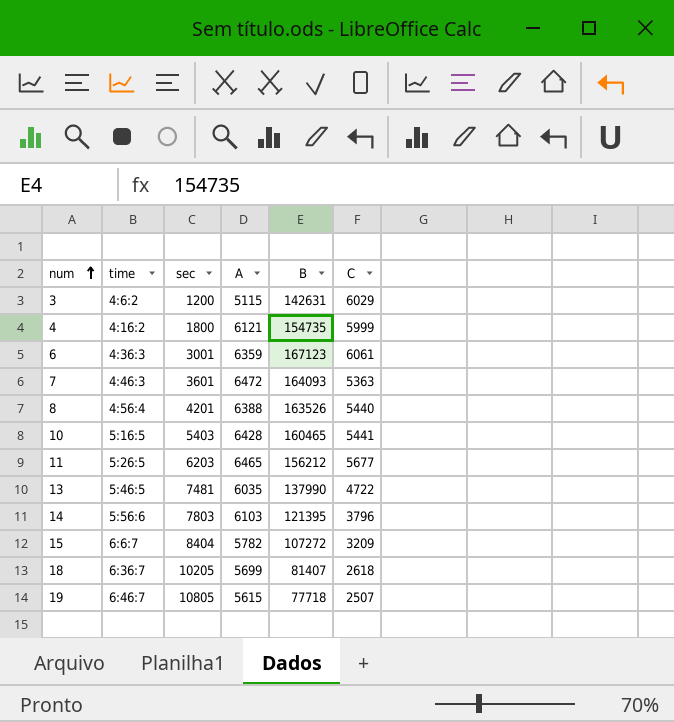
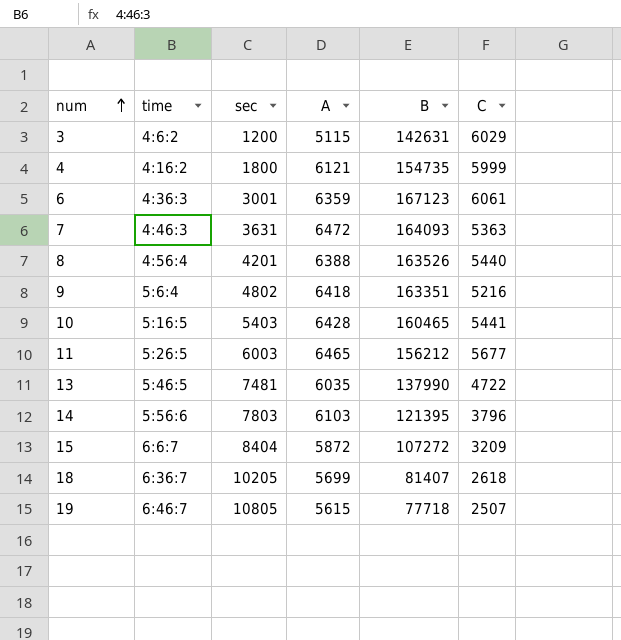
7 | sec: 3601 -> 3631
row 9: none -> 5:6:4 | 4802 | 6418 | 163351 | 5216
11 | sec: 6203 -> 6003
15 | A: 5782 -> 5872

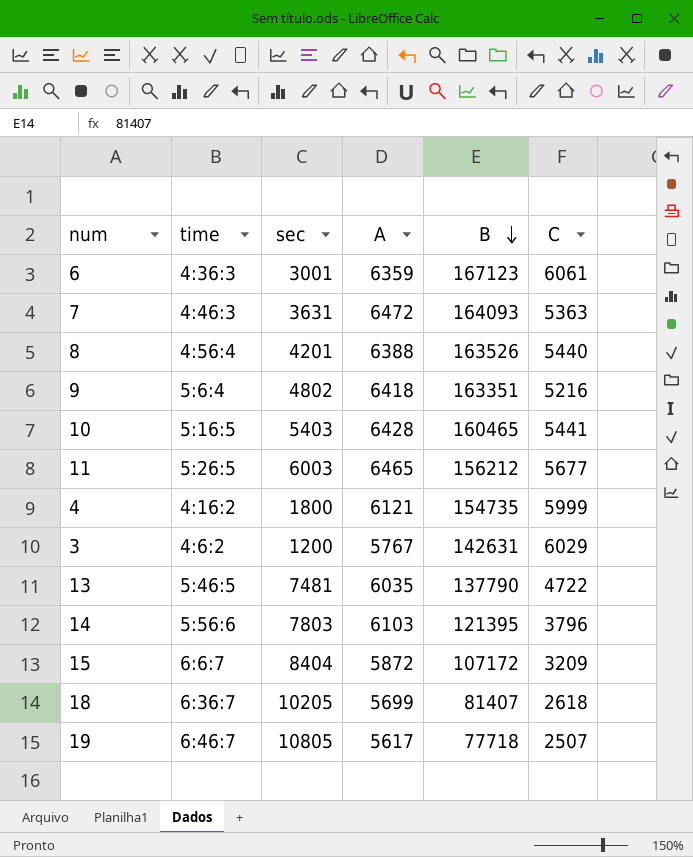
row order: num ascending -> B descending
3 | A: 5115 -> 5767
13 | B: 137990 -> 137790
15 | B: 107272 -> 107172
19 | A: 5615 -> 5617

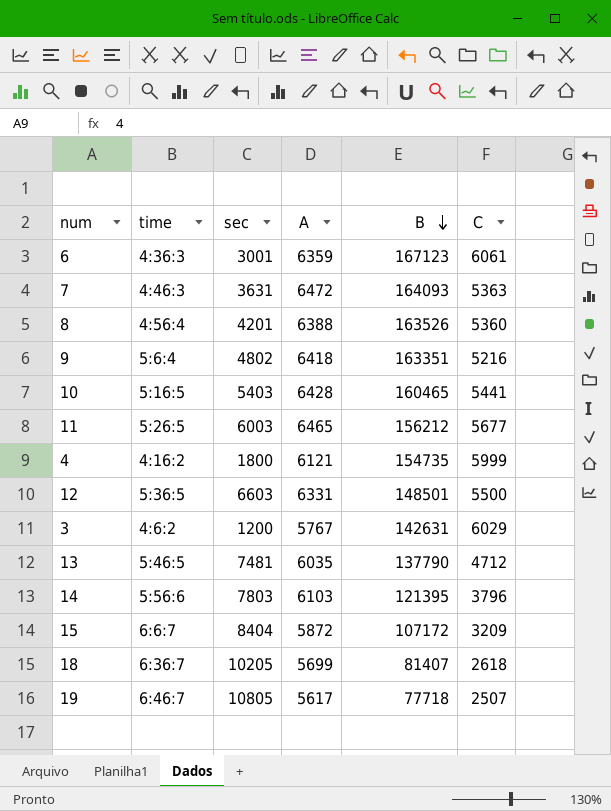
8 | C: 5440 -> 5360
row 12: none -> 5:36:5 | 6603 | 6331 | 148501 | 5500
13 | C: 4722 -> 4712

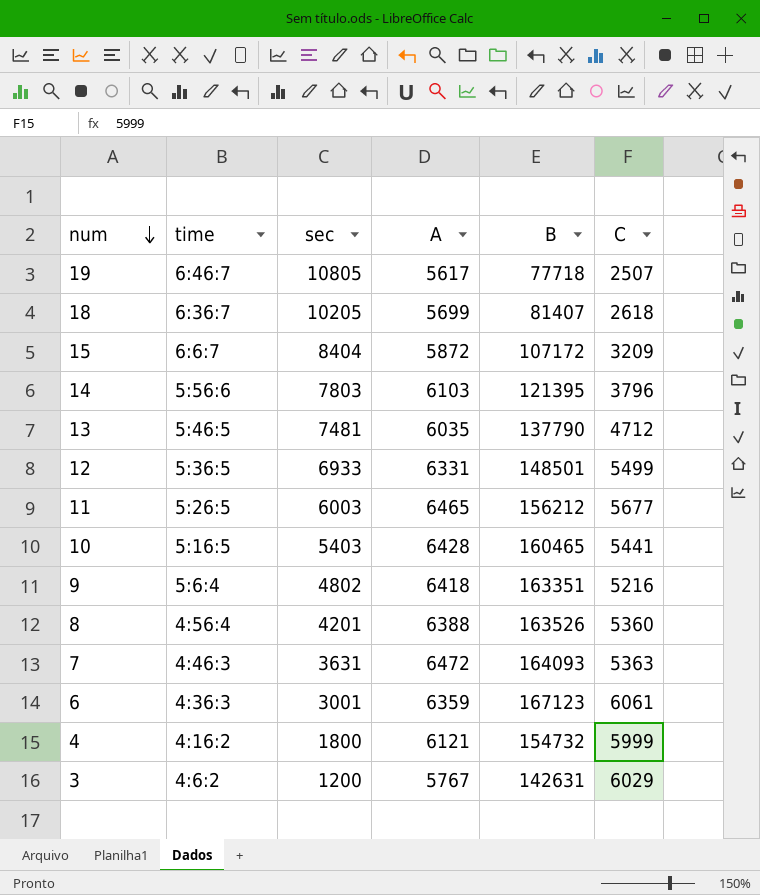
row order: B descending -> num descending
12 | sec: 6603 -> 6933
12 | C: 5500 -> 5499
4 | B: 154735 -> 154732

